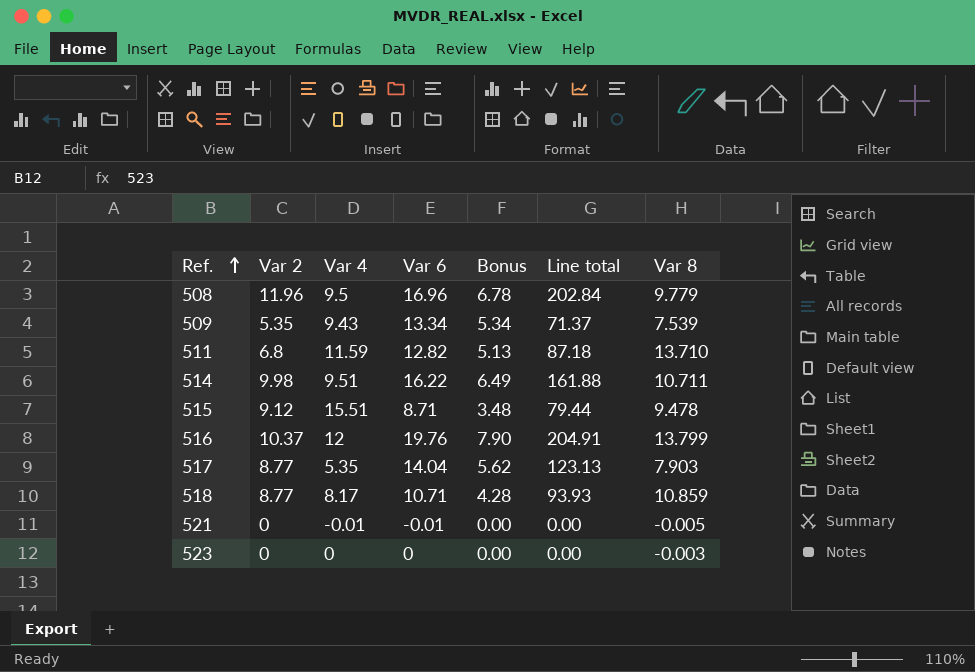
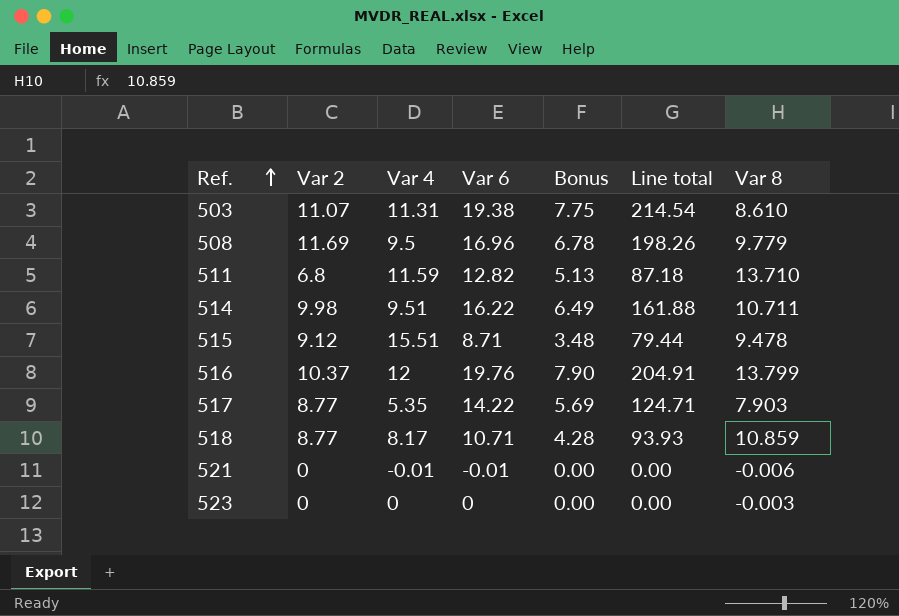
row 509: 5.35 | 9.43 | 13.34 | 5.34 | 71.37 | 7.539 -> none
row 503: none -> 11.07 | 11.31 | 19.38 | 7.75 | 214.54 | 8.610
508 | Var 2: 11.96 -> 11.69
508 | Line total: 202.84 -> 198.26
517 | Var 6: 14.04 -> 14.22
517 | Bonus: 5.62 -> 5.69
517 | Line total: 123.13 -> 124.71
521 | Var 8: -0.005 -> -0.006

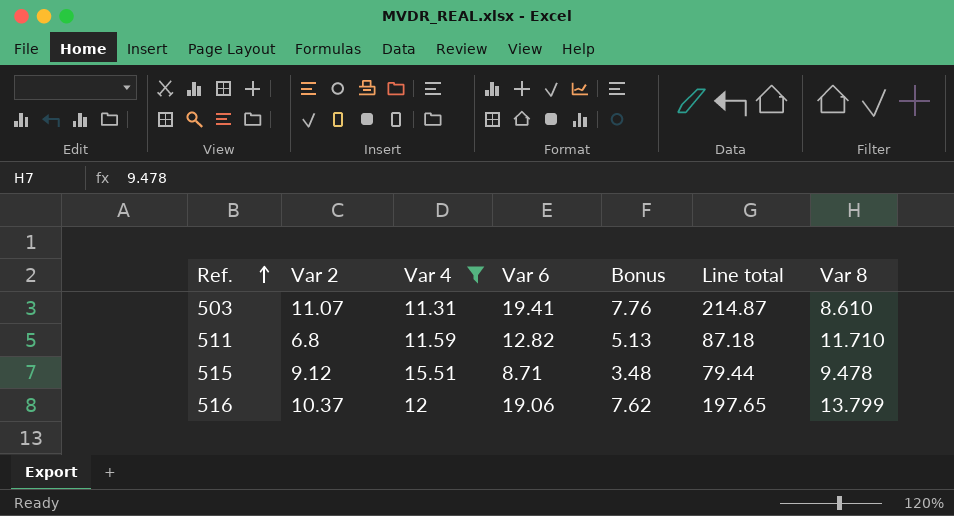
filter: none -> Var 4 >= 11.31
503 | Var 6: 19.38 -> 19.41
503 | Bonus: 7.75 -> 7.76
503 | Line total: 214.54 -> 214.87
511 | Var 8: 13.710 -> 11.710
516 | Var 6: 19.76 -> 19.06
516 | Bonus: 7.90 -> 7.62
516 | Line total: 204.91 -> 197.65

